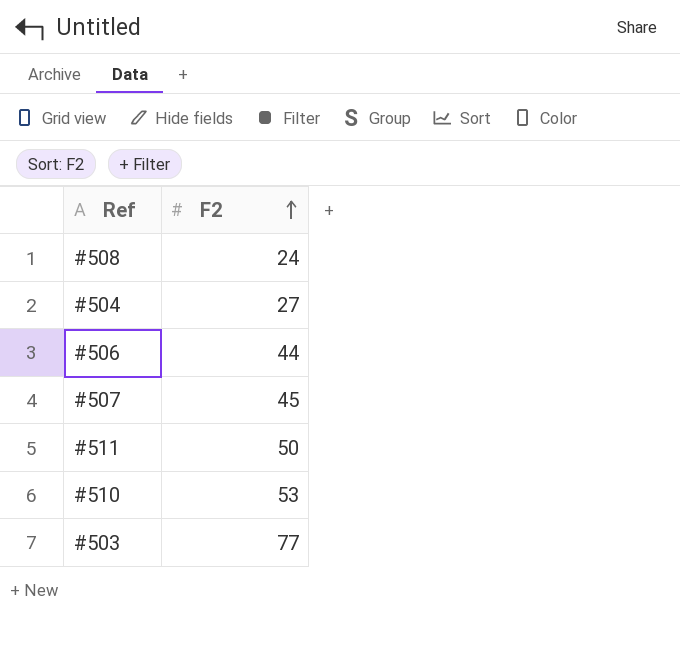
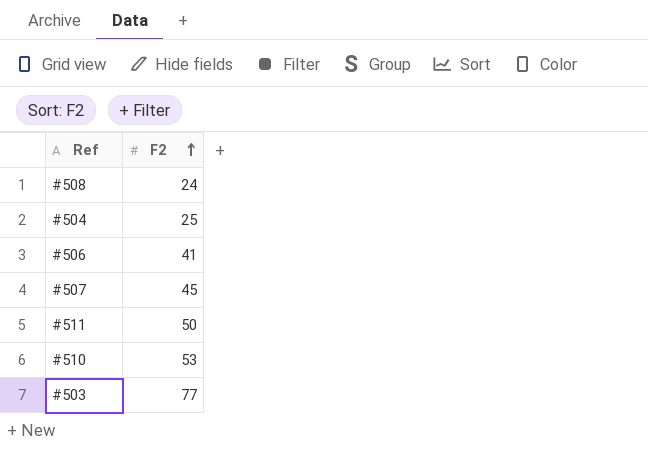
#504 | F2: 27 -> 25
#506 | F2: 44 -> 41

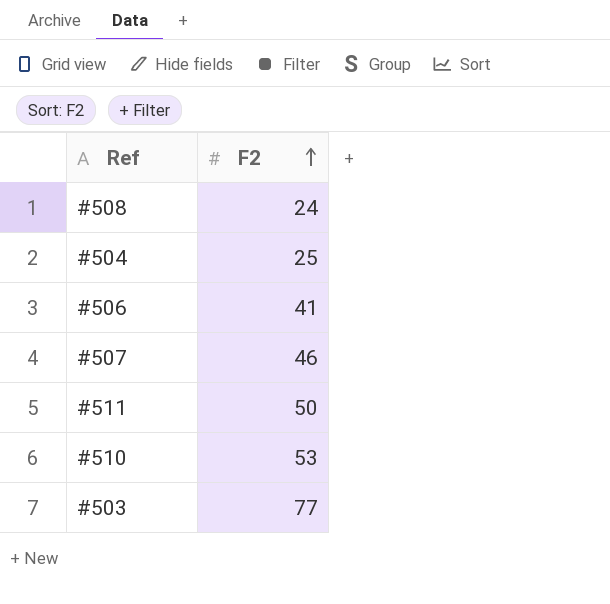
#507 | F2: 45 -> 46

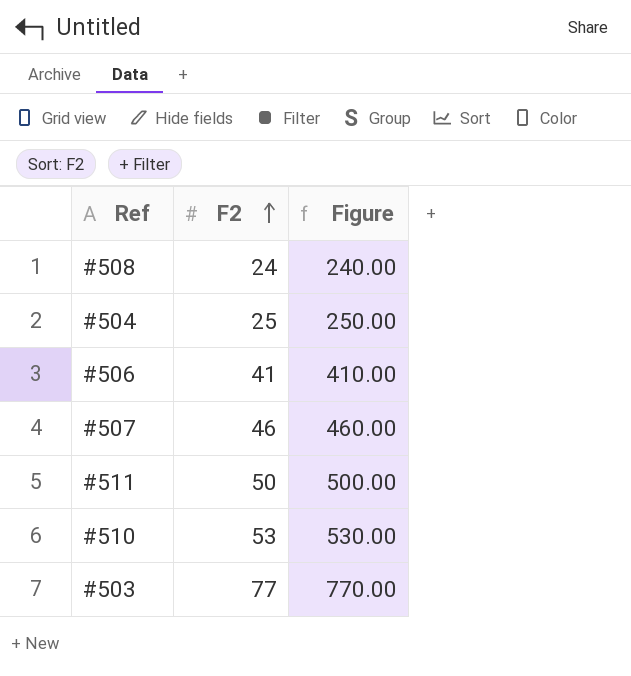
column Figure | formula: none -> [F2] * 10

